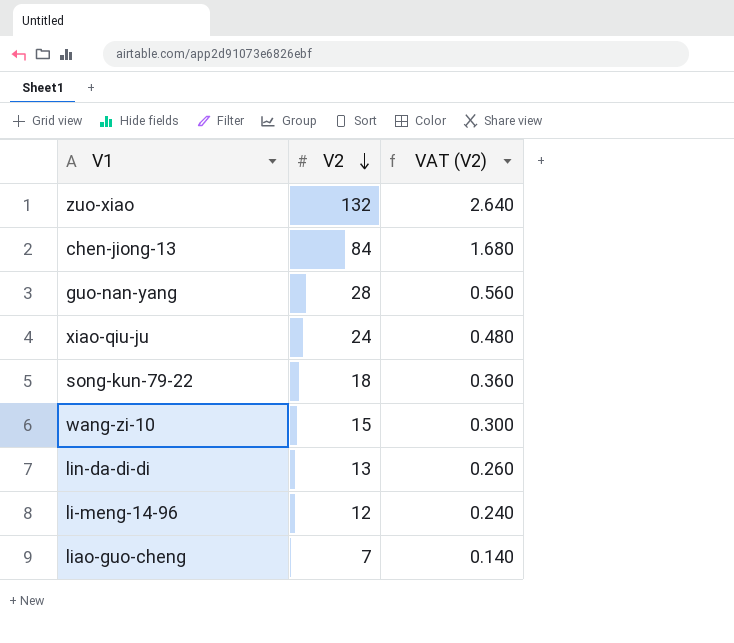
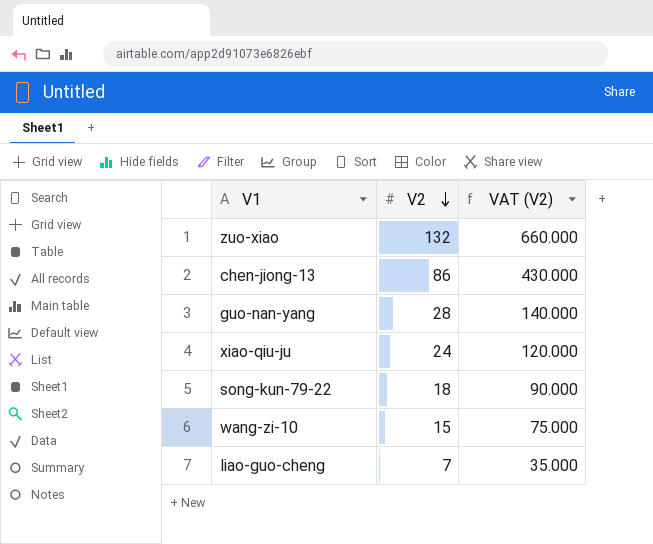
column VAT (V2) | formula: [V2] * 0.02 -> [V2] * 5
row lin-da-di-di: 13 | 0.260 -> none
row li-meng-14-96: 12 | 0.240 -> none
chen-jiong-13 | V2: 84 -> 86

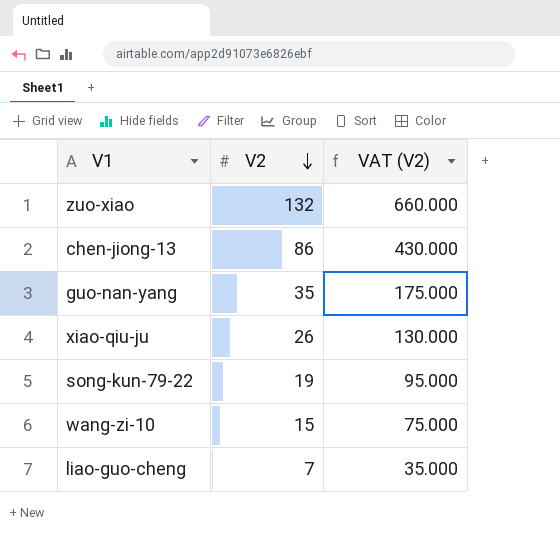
guo-nan-yang | V2: 28 -> 35
guo-nan-yang | VAT (V2): 140.000 -> 175.000
xiao-qiu-ju | V2: 24 -> 26
xiao-qiu-ju | VAT (V2): 120.000 -> 130.000
song-kun-79-22 | V2: 18 -> 19
song-kun-79-22 | VAT (V2): 90.000 -> 95.000

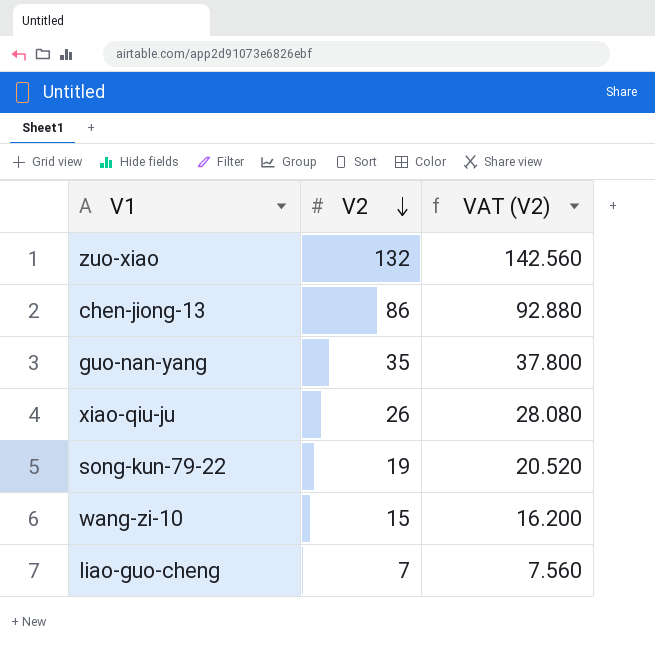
column VAT (V2) | formula: [V2] * 5 -> [V2] * 1.08

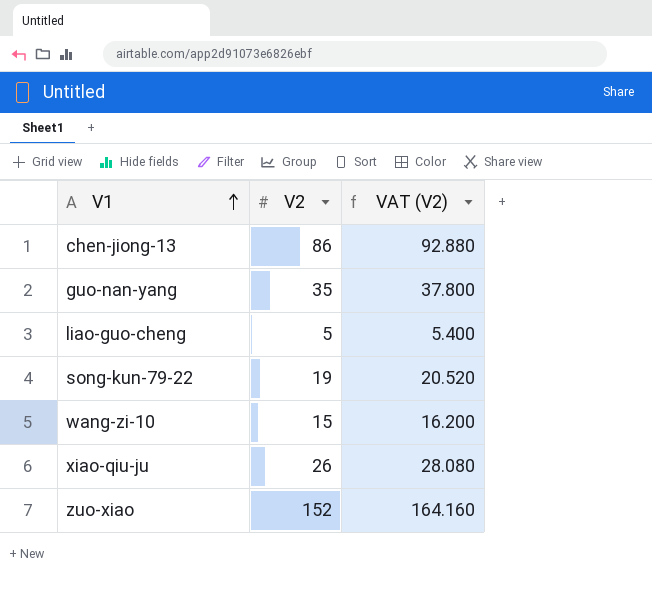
row order: V2 descending -> V1 ascending
liao-guo-cheng | V2: 7 -> 5
liao-guo-cheng | VAT (V2): 7.560 -> 5.400
zuo-xiao | V2: 132 -> 152
zuo-xiao | VAT (V2): 142.560 -> 164.160

